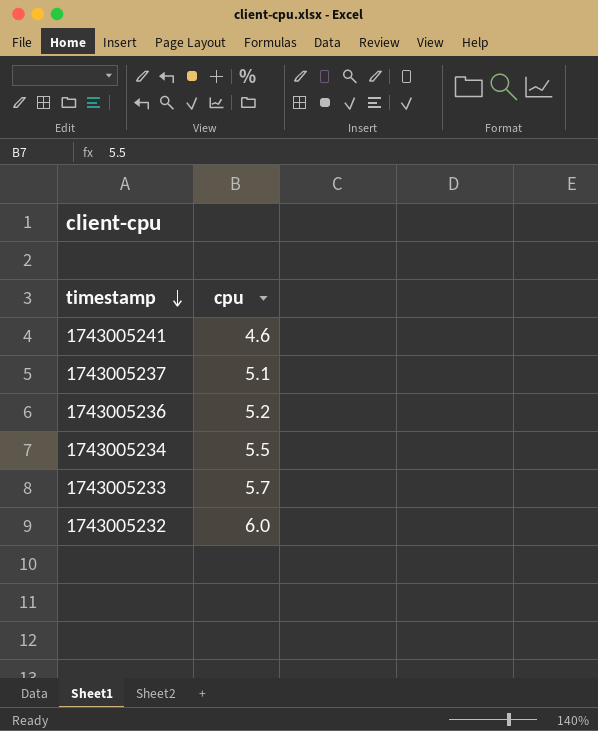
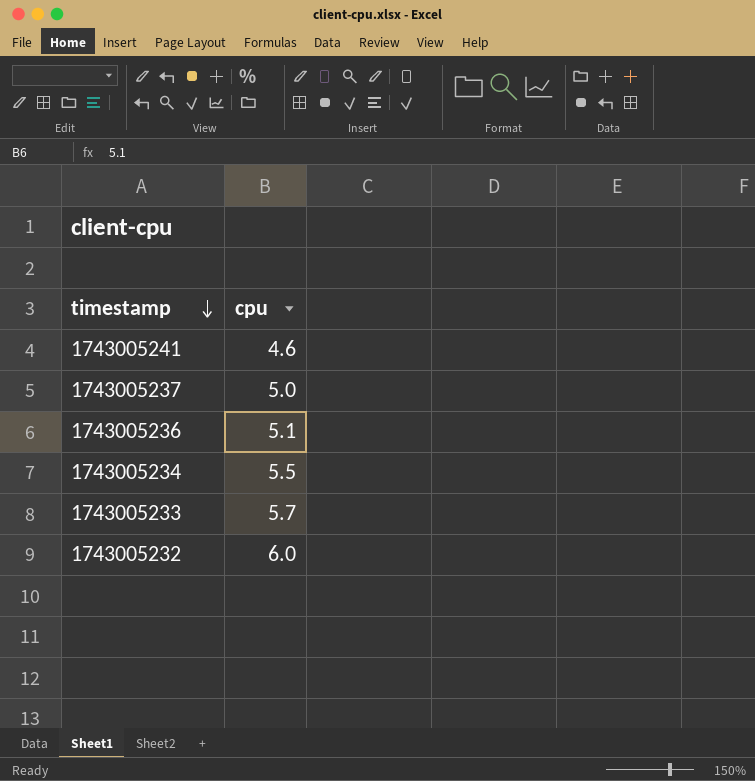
1743005237 | cpu: 5.1 -> 5.0
1743005236 | cpu: 5.2 -> 5.1

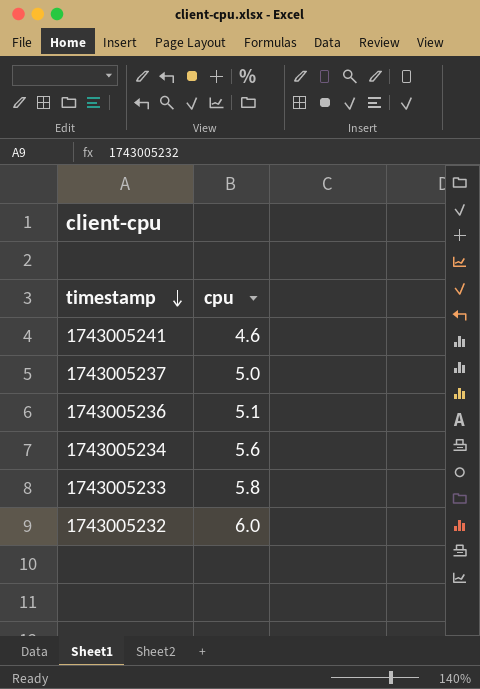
1743005234 | cpu: 5.5 -> 5.6
1743005233 | cpu: 5.7 -> 5.8

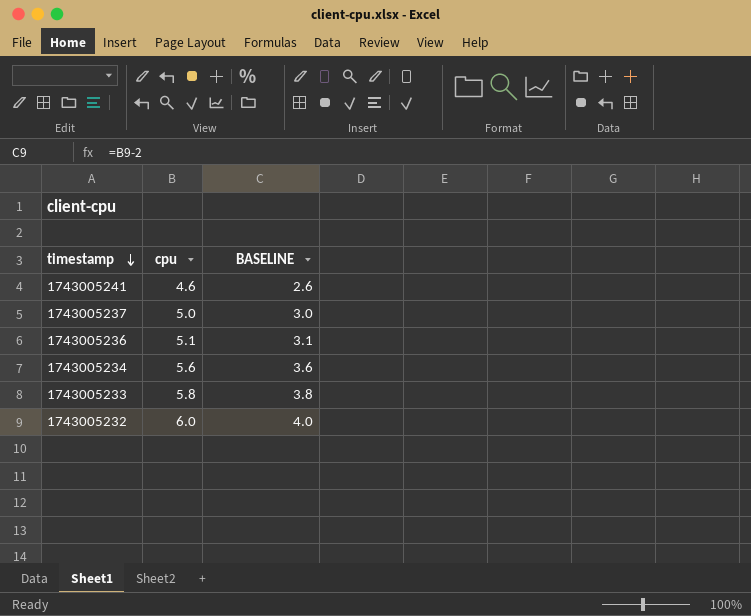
column BASELINE | formula: none -> [cpu] - 2

